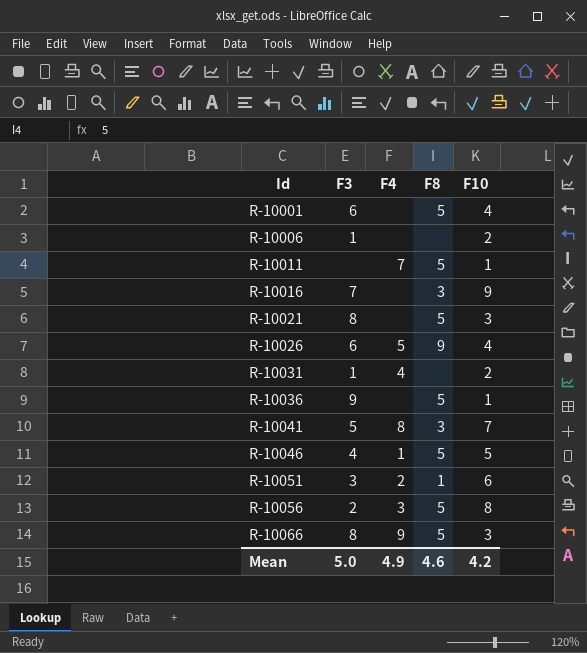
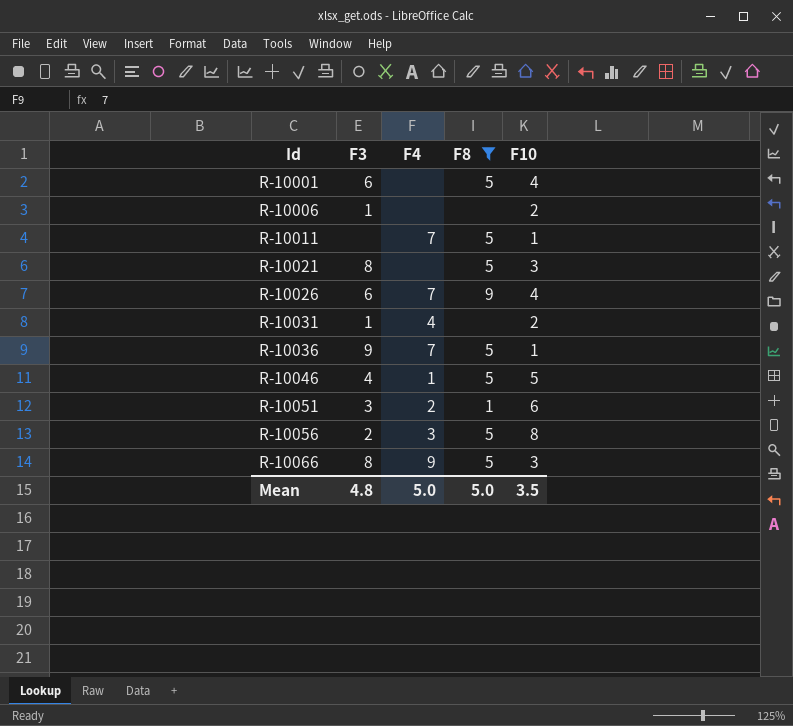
filter: none -> F8 != 3
R-10026 | F4: 5 -> 7
R-10036 | F4: none -> 7
Mean | F3: 5.0 -> 4.8
Mean | F4: 4.9 -> 5.0
Mean | F8: 4.6 -> 5.0
Mean | F10: 4.2 -> 3.5

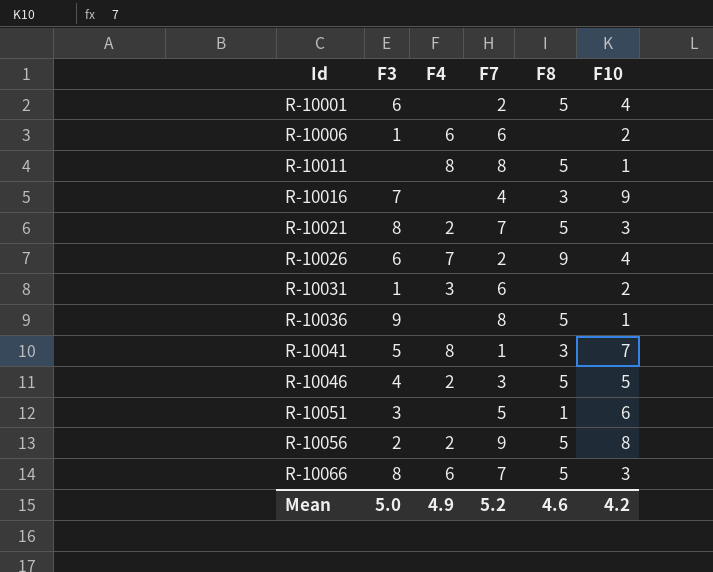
filter: F8 != 3 -> none
column F7 | position: none -> 4
R-10006 | F4: none -> 6
R-10011 | F4: 7 -> 8
R-10021 | F4: none -> 2
R-10031 | F4: 4 -> 3
R-10036 | F4: 7 -> none
R-10046 | F4: 1 -> 2
R-10051 | F4: 2 -> none
R-10056 | F4: 3 -> 2
R-10066 | F4: 9 -> 6
Mean | F3: 4.8 -> 5.0
Mean | F4: 5.0 -> 4.9
Mean | F8: 5.0 -> 4.6
Mean | F10: 3.5 -> 4.2

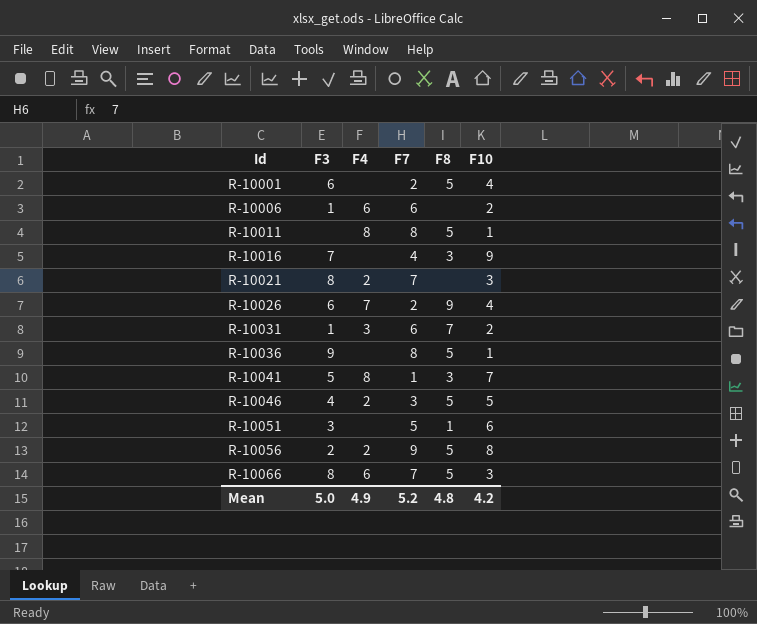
R-10021 | F8: 5 -> none
R-10031 | F8: none -> 7
Mean | F8: 4.6 -> 4.8

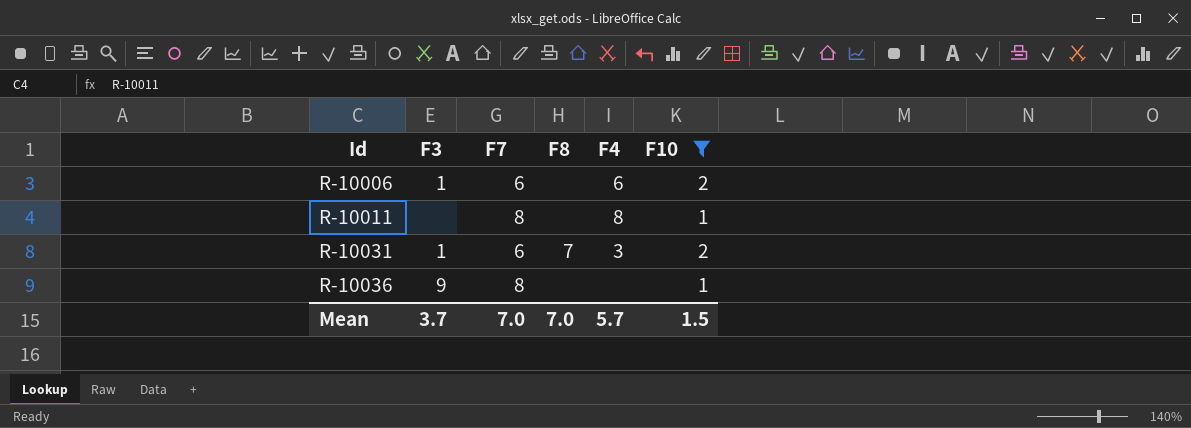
filter: none -> F10 <= 2
column F4 | position: 3 -> 5
R-10011 | F8: 5 -> none
R-10036 | F8: 5 -> none
Mean | F3: 5.0 -> 3.7
Mean | F7: 5.2 -> 7.0
Mean | F8: 4.8 -> 7.0
Mean | F4: 4.9 -> 5.7
Mean | F10: 4.2 -> 1.5

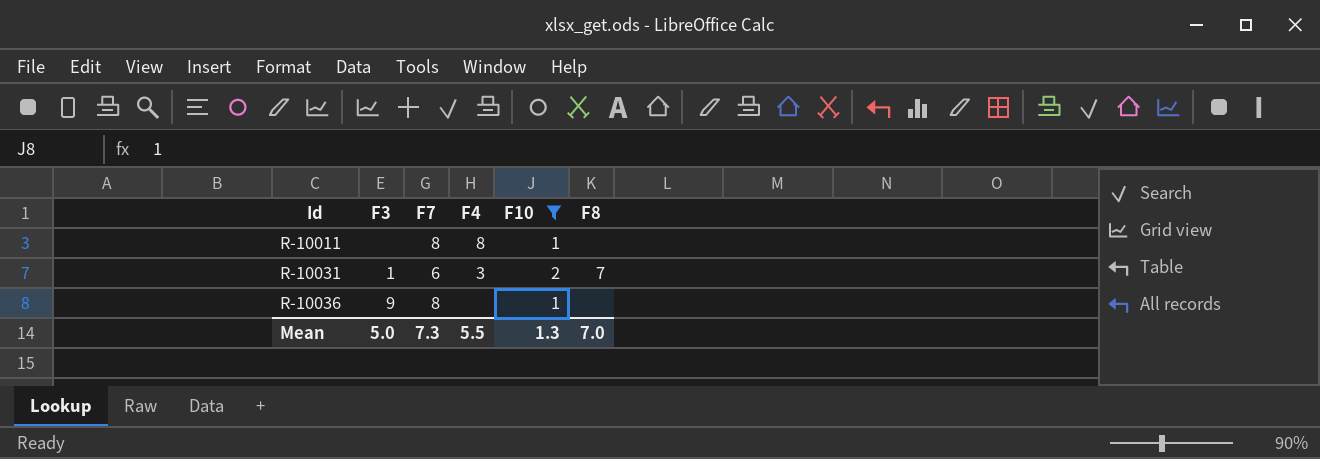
column F8 | position: 4 -> 6
row R-10006: 1 | 6 | none | 6 | 2 -> none
Mean | F3: 3.7 -> 5.0
Mean | F7: 7.0 -> 7.3
Mean | F4: 5.7 -> 5.5
Mean | F10: 1.5 -> 1.3

